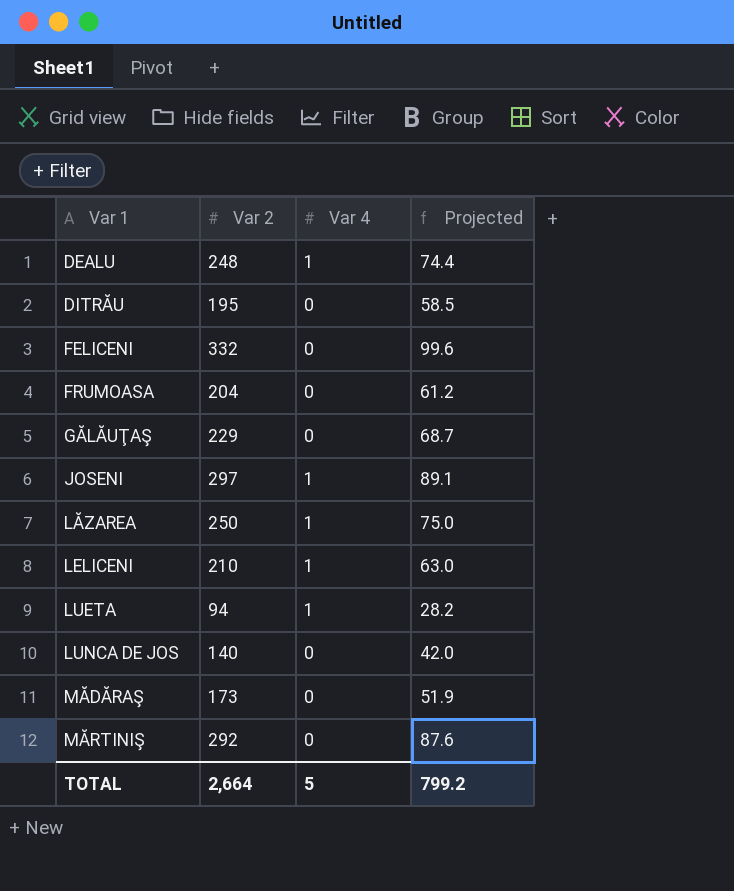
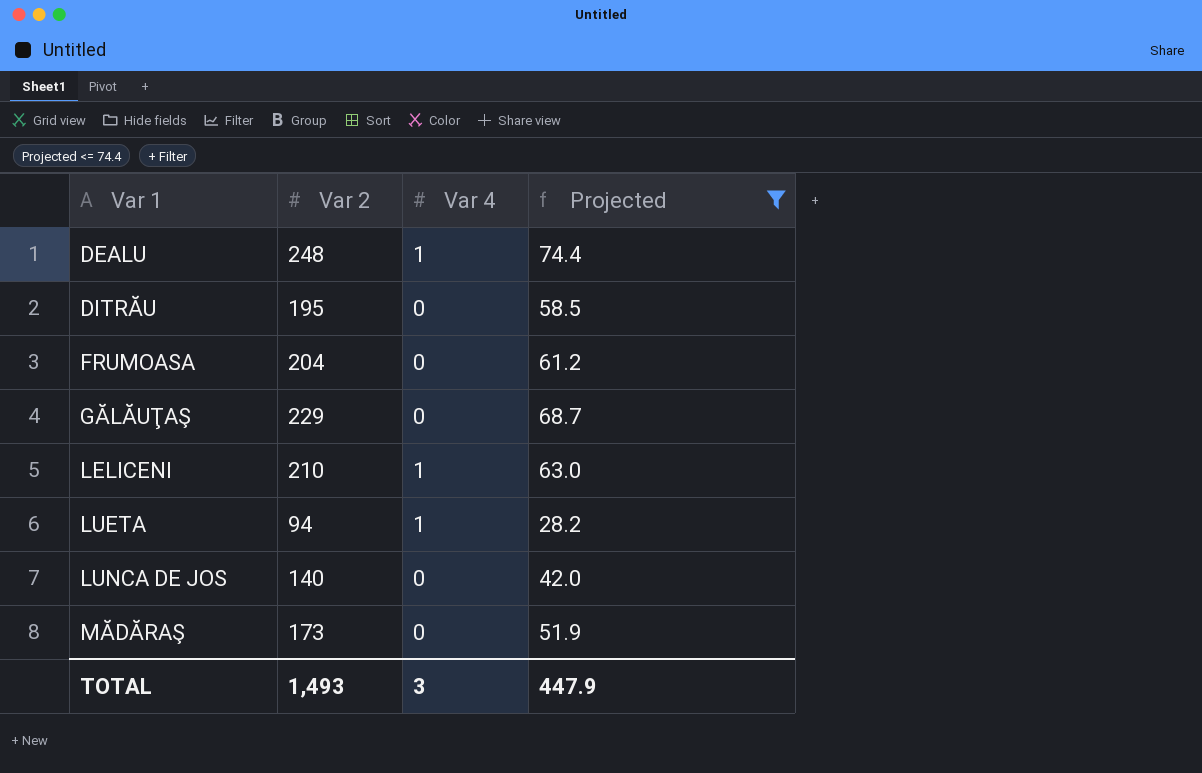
filter: none -> Projected <= 74.4
TOTAL | Var 2: 2,664 -> 1,493
TOTAL | Var 4: 5 -> 3
TOTAL | Projected: 799.2 -> 447.9

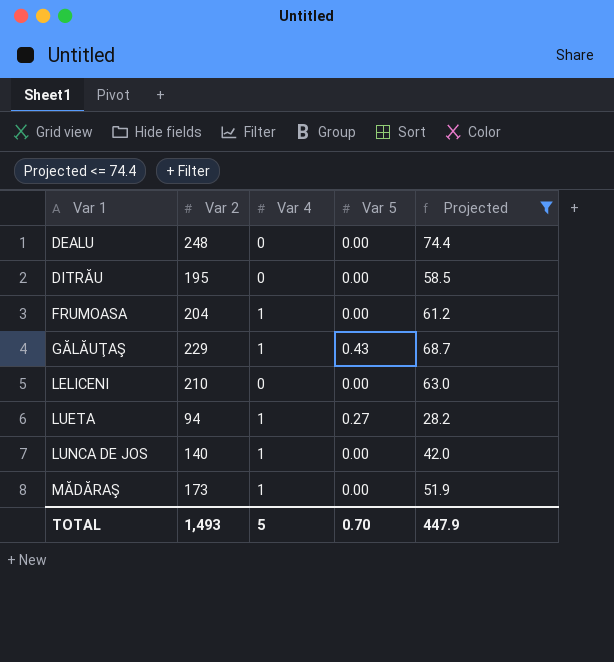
column Var 5 | position: none -> 4
DEALU | Var 4: 1 -> 0
FRUMOASA | Var 4: 0 -> 1
GĂLĂUŢAŞ | Var 4: 0 -> 1
LELICENI | Var 4: 1 -> 0
LUNCA DE JOS | Var 4: 0 -> 1
MĂDĂRAŞ | Var 4: 0 -> 1
TOTAL | Var 4: 3 -> 5

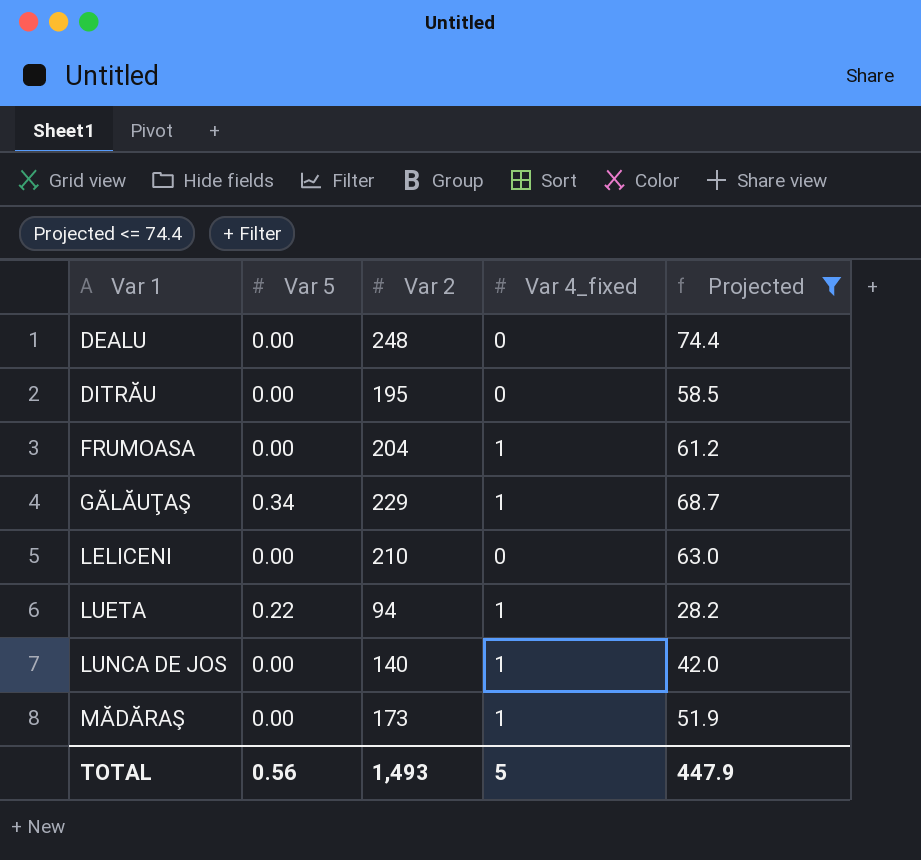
column Var 5 | position: 4 -> 2
column name: Var 4 -> Var 4_fixed
GĂLĂUŢAŞ | Var 5: 0.43 -> 0.34
LUETA | Var 5: 0.27 -> 0.22
TOTAL | Var 5: 0.70 -> 0.56

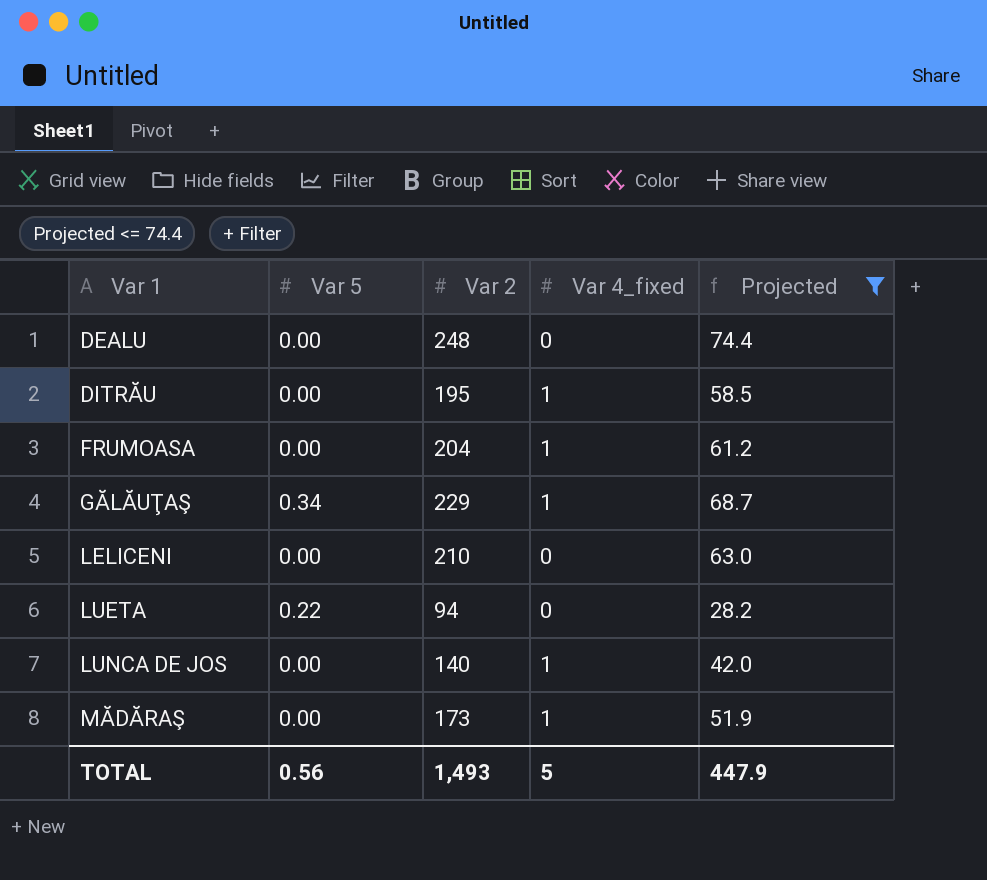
DITRĂU | Var 4_fixed: 0 -> 1
LUETA | Var 4_fixed: 1 -> 0

